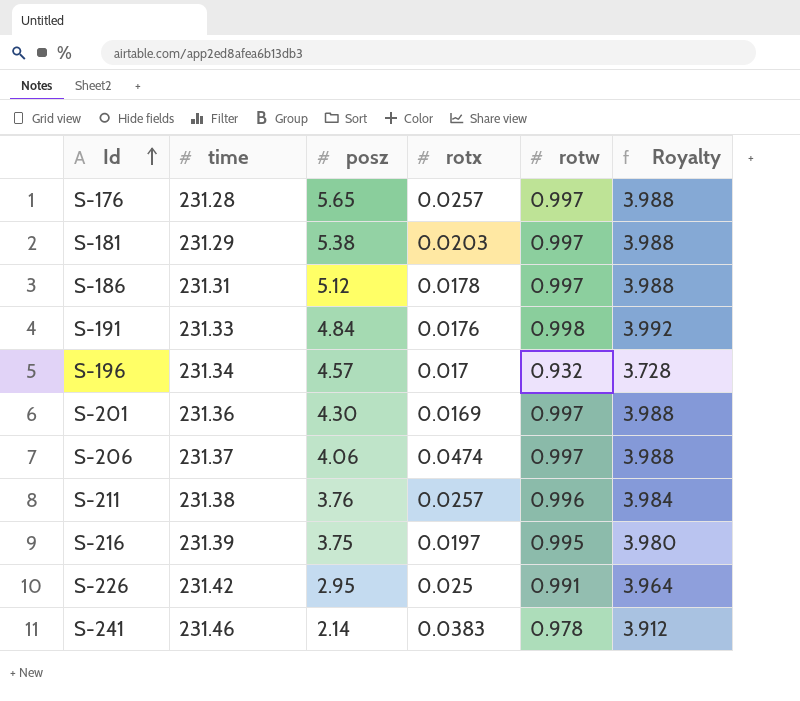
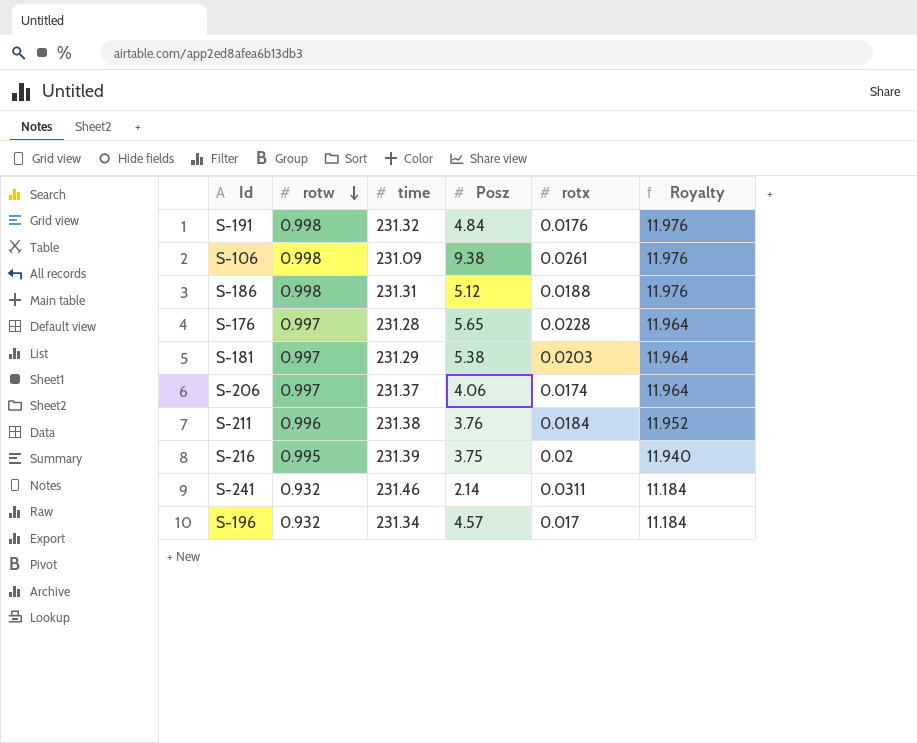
row order: Id ascending -> rotw descending
column rotw | position: 5 -> 2
column name: posz -> Posz
column Royalty | formula: [rotw] * 4 -> [rotw] * 12
row S-201: 231.36 | 4.30 | 0.0169 | 0.997 | 3.988 -> none
row S-226: 231.42 | 2.95 | 0.025 | 0.991 | 3.964 -> none
S-191 | time: 231.33 -> 231.32
row S-106: none -> 0.998 | 231.09 | 9.38 | 0.0261 | 11.976
S-186 | rotw: 0.997 -> 0.998
S-186 | rotx: 0.0178 -> 0.0188
S-176 | rotx: 0.0257 -> 0.0228
S-206 | rotx: 0.0474 -> 0.0174
S-211 | rotx: 0.0257 -> 0.0184
S-216 | rotx: 0.0197 -> 0.02
S-241 | rotw: 0.978 -> 0.932
S-241 | rotx: 0.0383 -> 0.0311

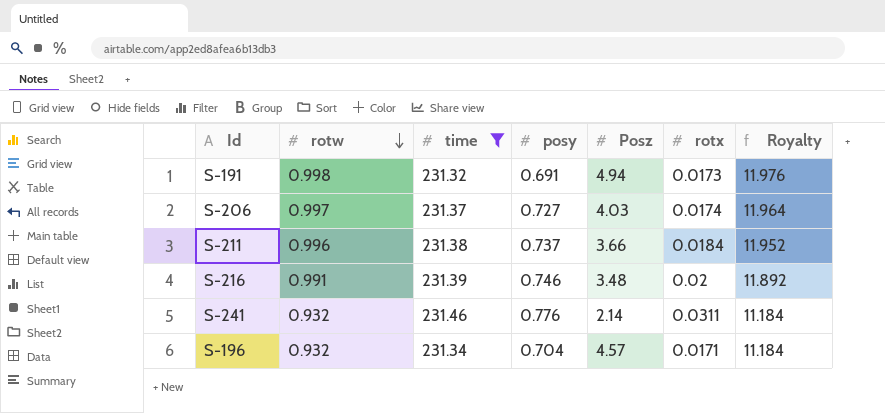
filter: none -> time >= 231.32
column posy | position: none -> 4
S-191 | Posz: 4.84 -> 4.94
S-191 | rotx: 0.0176 -> 0.0173
S-206 | Posz: 4.06 -> 4.03
S-211 | Posz: 3.76 -> 3.66
S-216 | rotw: 0.995 -> 0.991
S-216 | Posz: 3.75 -> 3.48
S-216 | Royalty: 11.940 -> 11.892
S-196 | rotx: 0.017 -> 0.0171

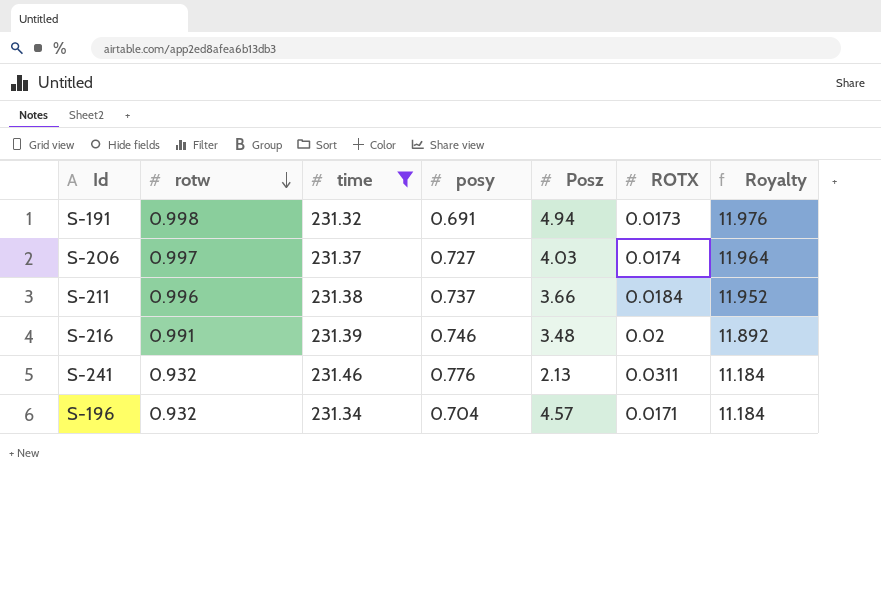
column name: rotx -> ROTX
S-241 | Posz: 2.14 -> 2.13

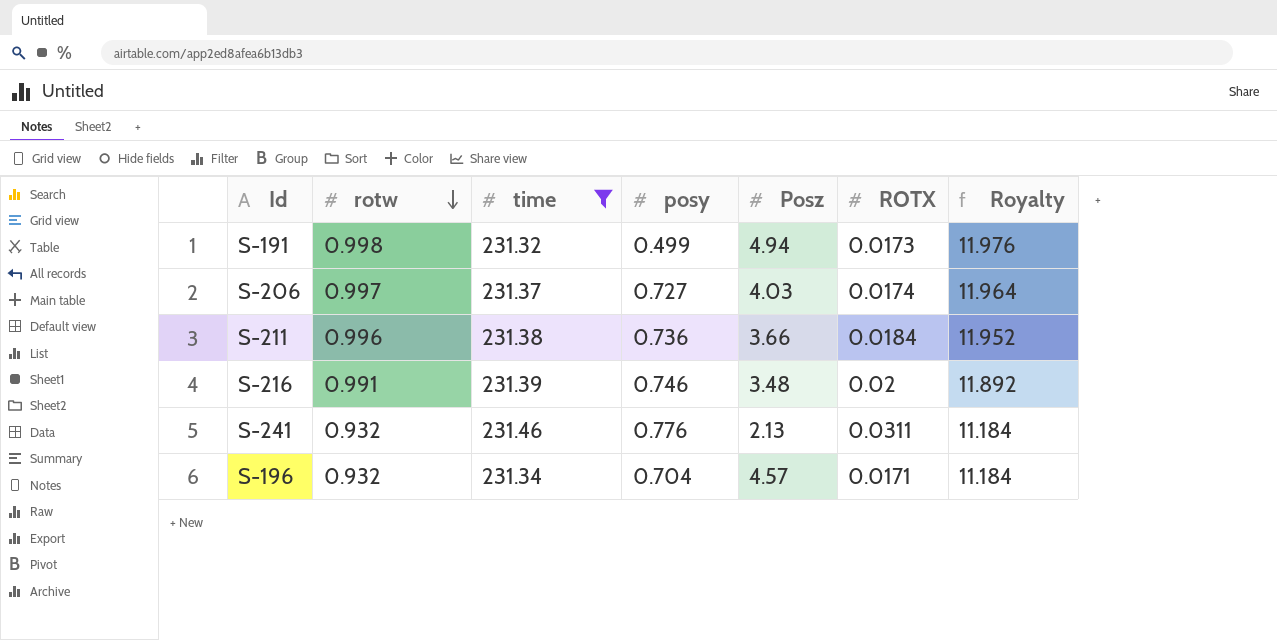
S-191 | posy: 0.691 -> 0.499
S-211 | posy: 0.737 -> 0.736

